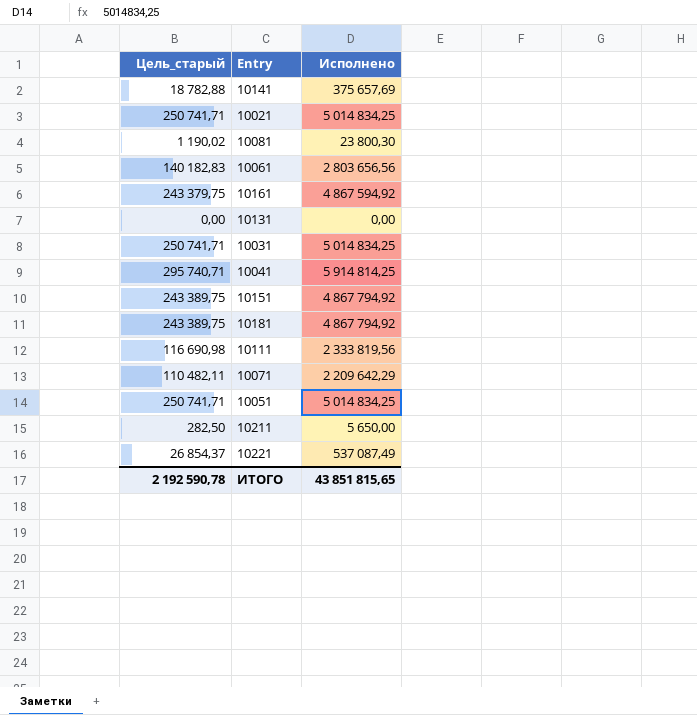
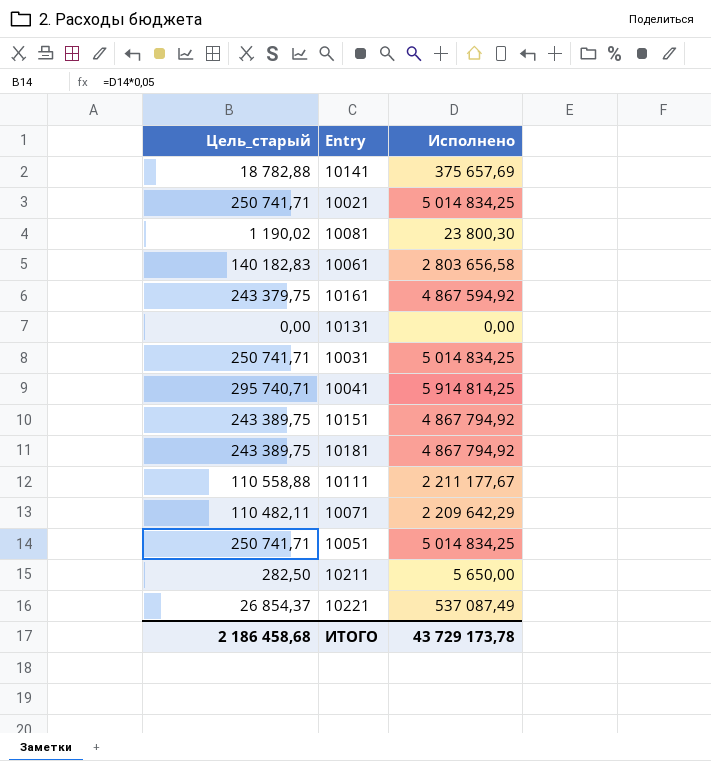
10061 | Исполнено: 2 803 656,56 -> 2 803 656,58
10111 | Цель_старый: 116 690,98 -> 110 558,88
10111 | Исполнено: 2 333 819,56 -> 2 211 177,67
ИТОГО | Цель_старый: 2 192 590,78 -> 2 186 458,68
ИТОГО | Исполнено: 43 851 815,65 -> 43 729 173,78

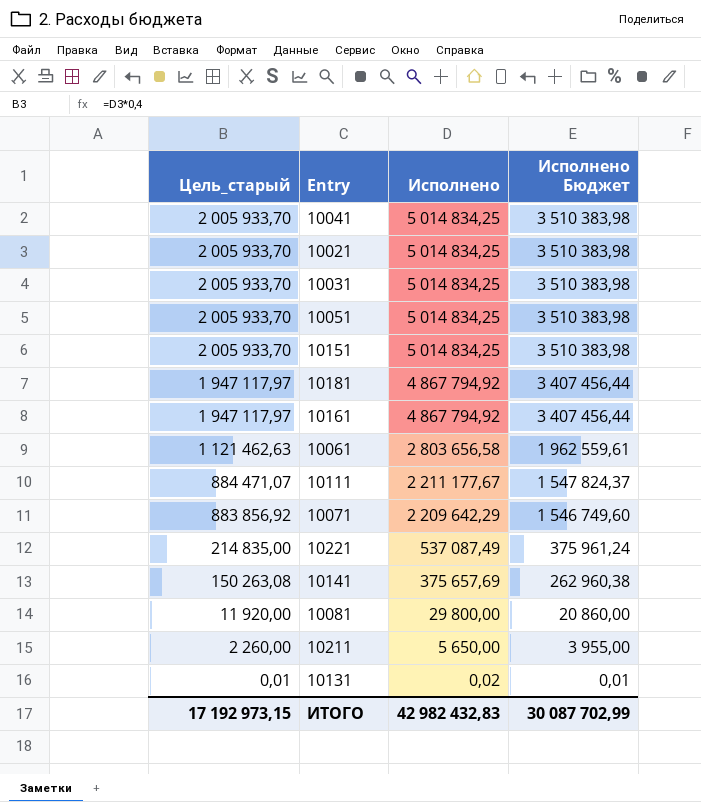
row order: none -> Цель_старый descending
column Цель_старый | formula: [Исполнено] * 0,05 -> [Исполнено] * 0,4
column Исполнено Бюджет | formula: none -> [Исполнено] * 0,7
10041 | Исполнено: 5 914 814,25 -> 5 014 834,25
10151 | Исполнено: 4 867 794,92 -> 5 014 834,25
10161 | Исполнено: 4 867 594,92 -> 4 867 794,92
10081 | Исполнено: 23 800,30 -> 29 800,00
10131 | Исполнено: 0,00 -> 0,02
ИТОГО | Цель_старый: 2 186 458,68 -> 17 192 973,15
ИТОГО | Исполнено: 43 729 173,78 -> 42 982 432,83

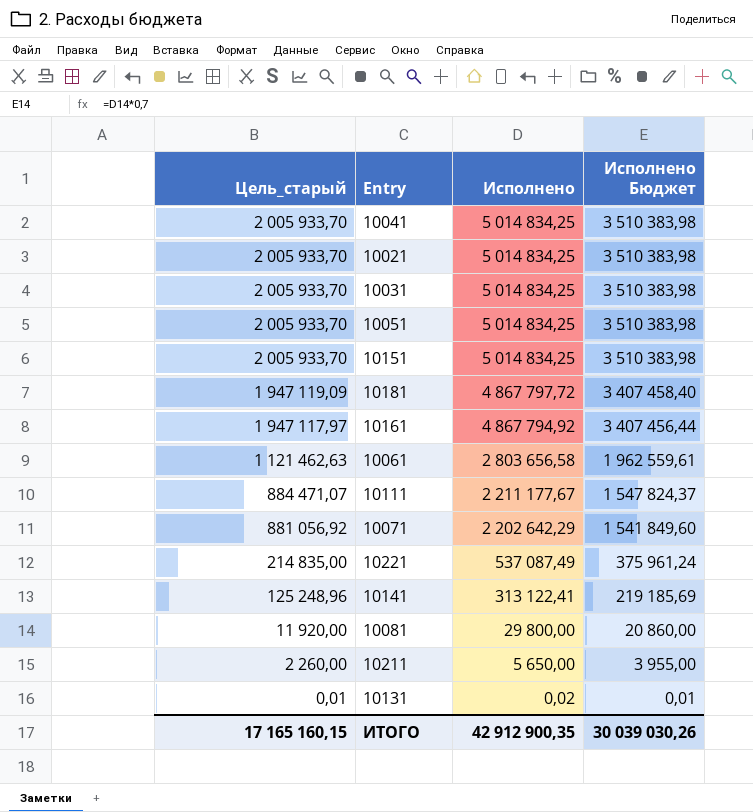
10181 | Цель_старый: 1 947 117,97 -> 1 947 119,09
10181 | Исполнено: 4 867 794,92 -> 4 867 797,72
10181 | Исполнено Бюджет: 3 407 456,44 -> 3 407 458,40
10071 | Цель_старый: 883 856,92 -> 881 056,92
10071 | Исполнено: 2 209 642,29 -> 2 202 642,29
10071 | Исполнено Бюджет: 1 546 749,60 -> 1 541 849,60
10141 | Цель_старый: 150 263,08 -> 125 248,96
10141 | Исполнено: 375 657,69 -> 313 122,41
10141 | Исполнено Бюджет: 262 960,38 -> 219 185,69
ИТОГО | Цель_старый: 17 192 973,15 -> 17 165 160,15
ИТОГО | Исполнено: 42 982 432,83 -> 42 912 900,35
ИТОГО | Исполнено Бюджет: 30 087 702,99 -> 30 039 030,26

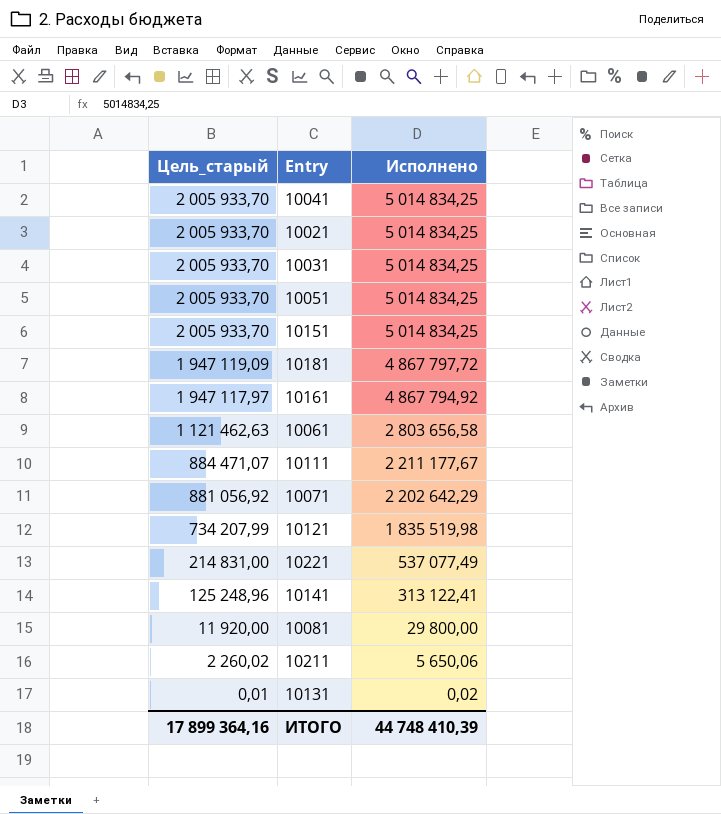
column Исполнено Бюджет | formula: [Исполнено] * 0,7 -> none
row 10121: none -> 734 207,99 | 1 835 519,98
10221 | Цель_старый: 214 835,00 -> 214 831,00
10221 | Исполнено: 537 087,49 -> 537 077,49
10211 | Цель_старый: 2 260,00 -> 2 260,02
10211 | Исполнено: 5 650,00 -> 5 650,06
ИТОГО | Цель_старый: 17 165 160,15 -> 17 899 364,16
ИТОГО | Исполнено: 42 912 900,35 -> 44 748 410,39

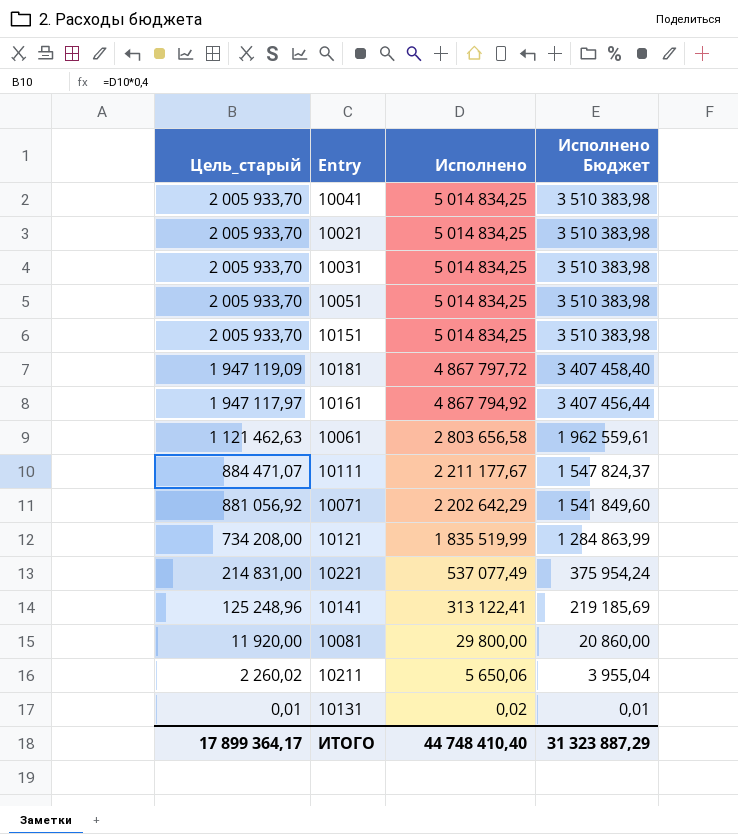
column Исполнено Бюджет | formula: none -> [Исполнено] * 0,7
10121 | Цель_старый: 734 207,99 -> 734 208,00
10121 | Исполнено: 1 835 519,98 -> 1 835 519,99
ИТОГО | Цель_старый: 17 899 364,16 -> 17 899 364,17
ИТОГО | Исполнено: 44 748 410,39 -> 44 748 410,40

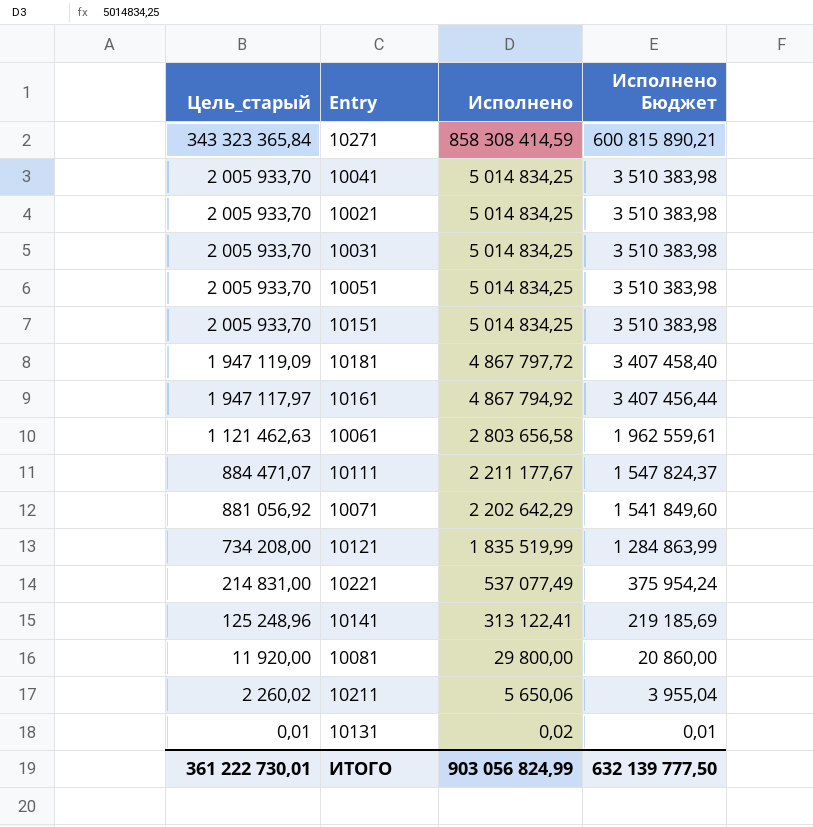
row 10271: none -> 343 323 365,84 | 858 308 414,59 | 600 815 890,21
ИТОГО | Цель_старый: 17 899 364,17 -> 361 222 730,01
ИТОГО | Исполнено: 44 748 410,40 -> 903 056 824,99
ИТОГО | Исполнено Бюджет: 31 323 887,29 -> 632 139 777,50

